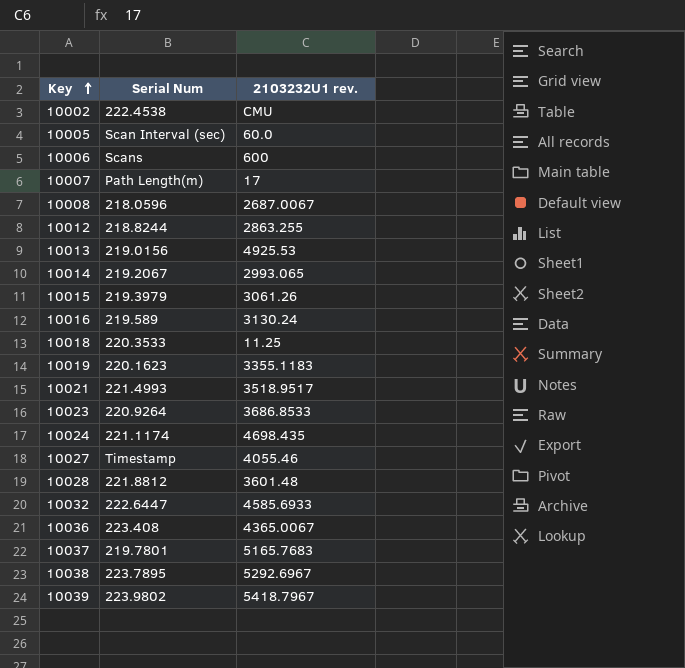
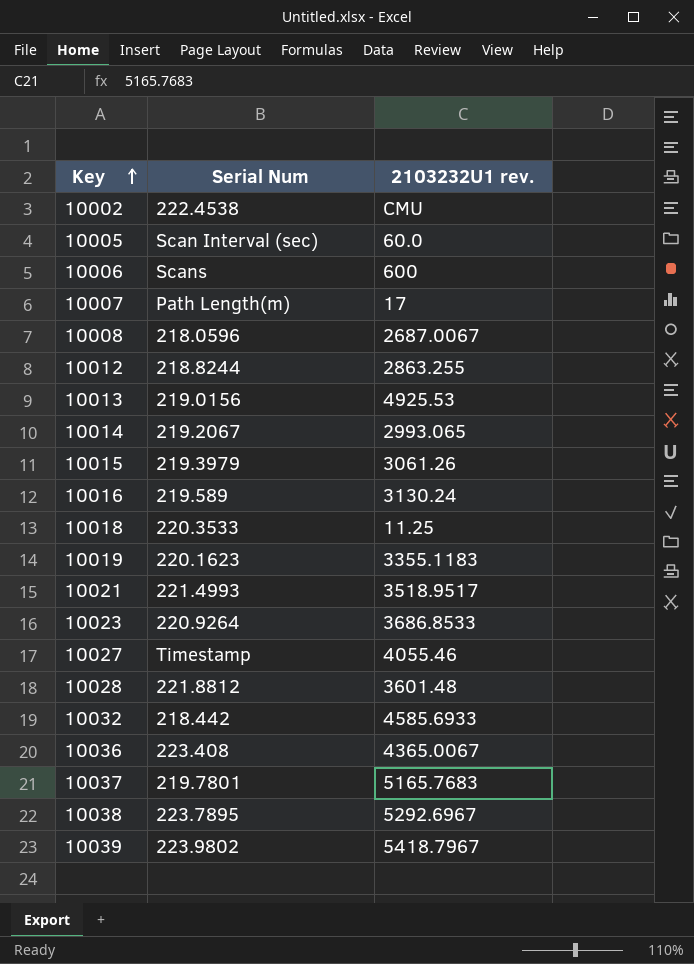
row 10024: 221.1174 | 4698.435 -> none
10032 | Serial Num: 222.6447 -> 218.442

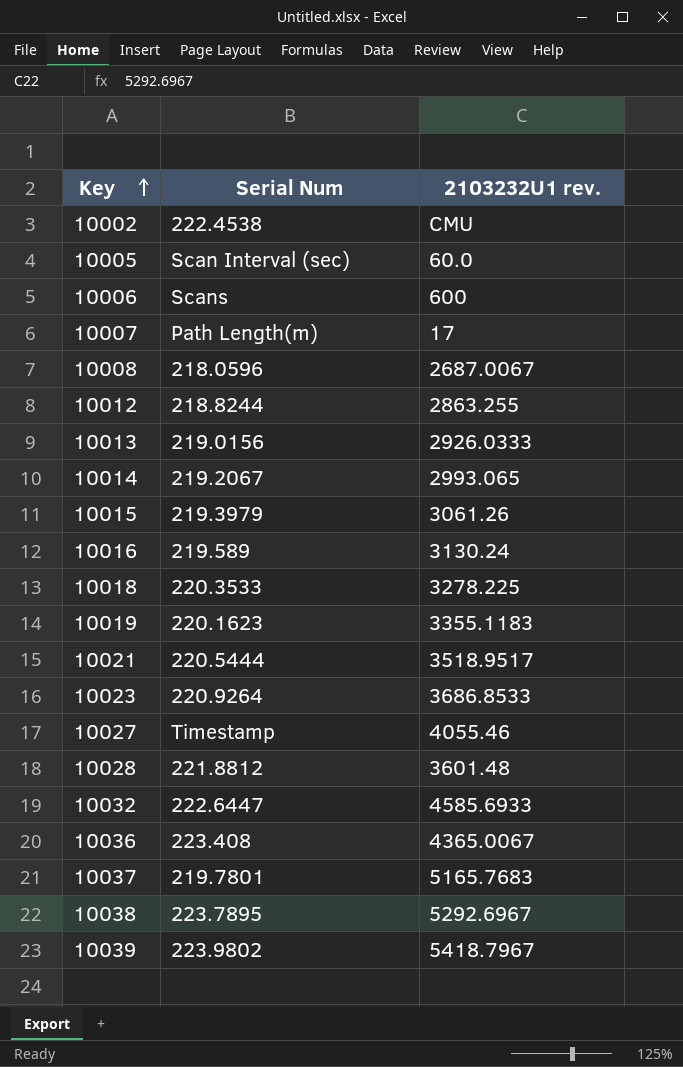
10013 | 2103232U1 rev.: 4925.53 -> 2926.0333
10018 | 2103232U1 rev.: 11.25 -> 3278.225
10021 | Serial Num: 221.4993 -> 220.5444
10032 | Serial Num: 218.442 -> 222.6447

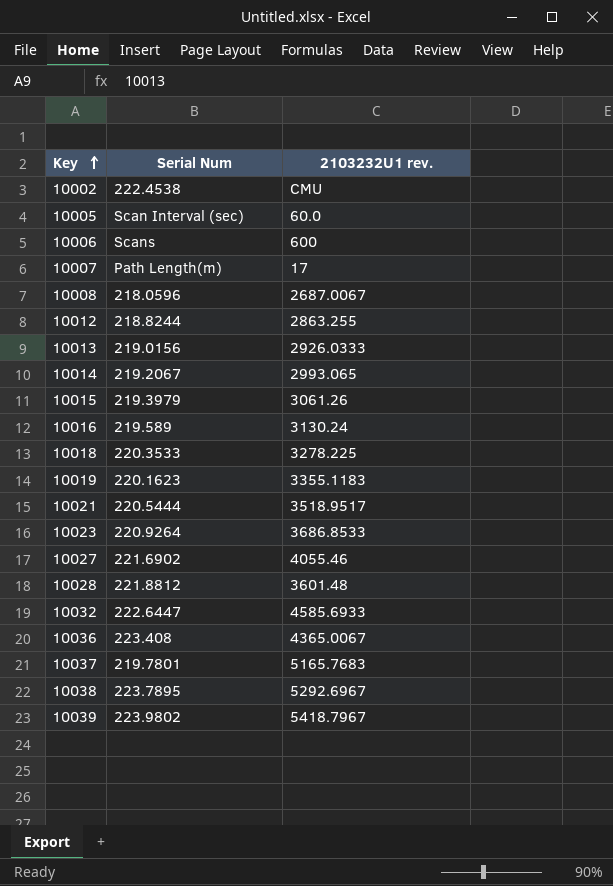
10027 | Serial Num: Timestamp -> 221.6902

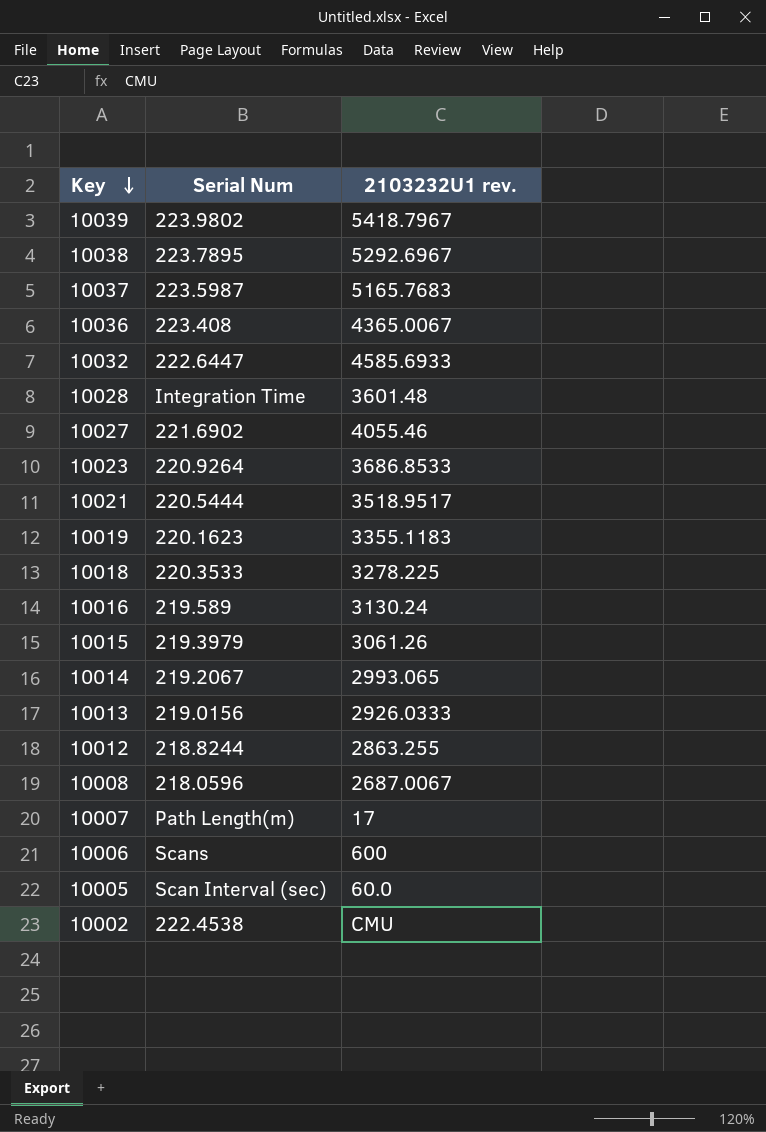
row order: Key ascending -> Key descending
10037 | Serial Num: 219.7801 -> 223.5987
10028 | Serial Num: 221.8812 -> Integration Time

